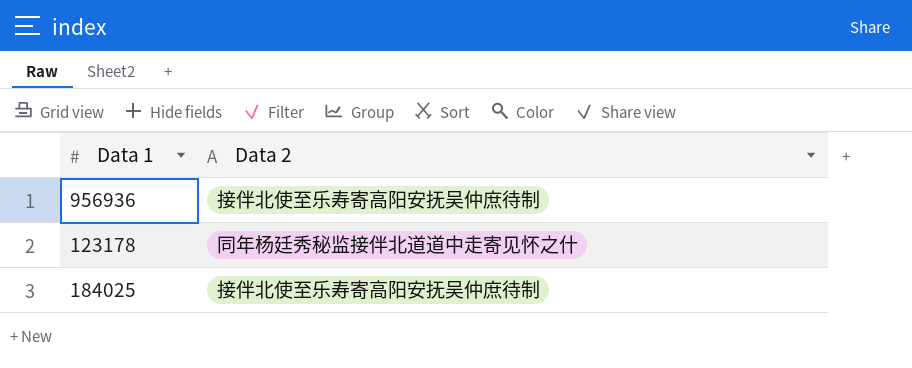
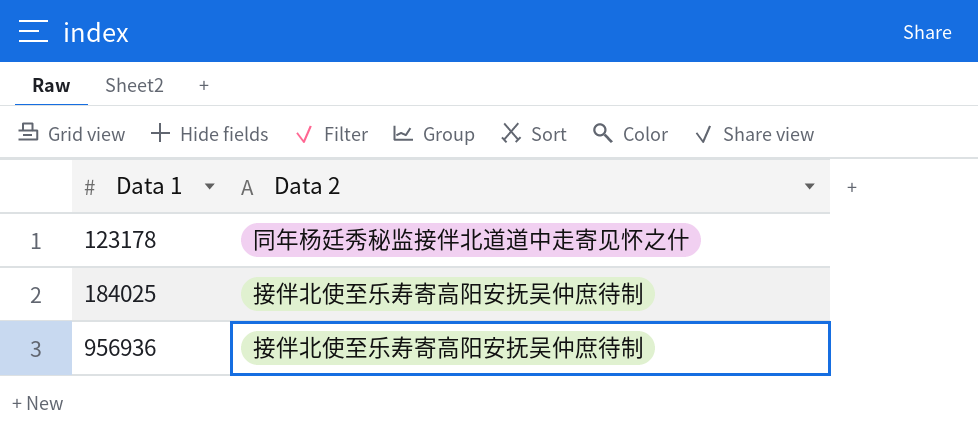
row order: none -> Data 1 ascending

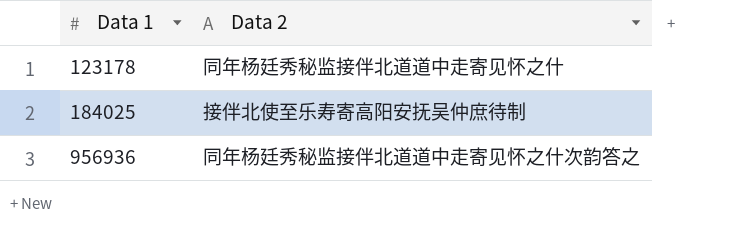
956936 | Data 2: 接伴北使至乐寿寄高阳安抚吴仲庶待制 -> 同年杨廷秀秘监接伴北道道中走寄见怀之什次韵答之

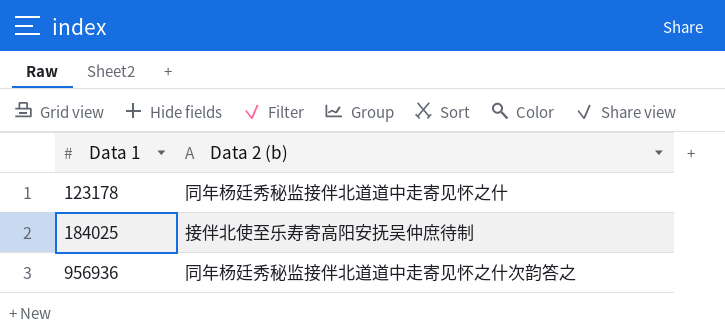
column name: Data 2 -> Data 2 (b)

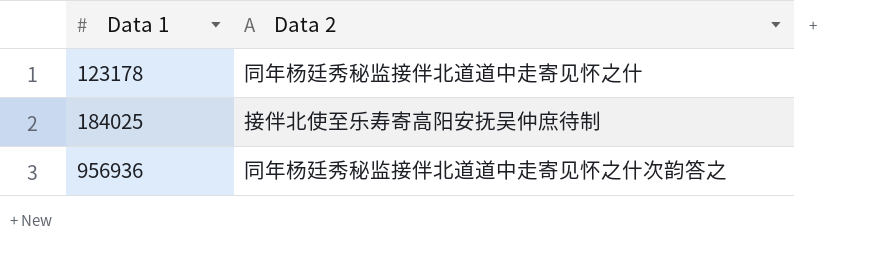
column name: Data 2 (b) -> Data 2

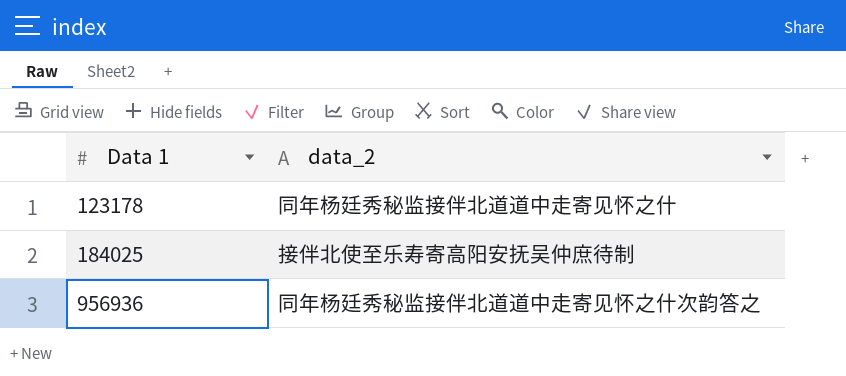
column name: Data 2 -> data_2

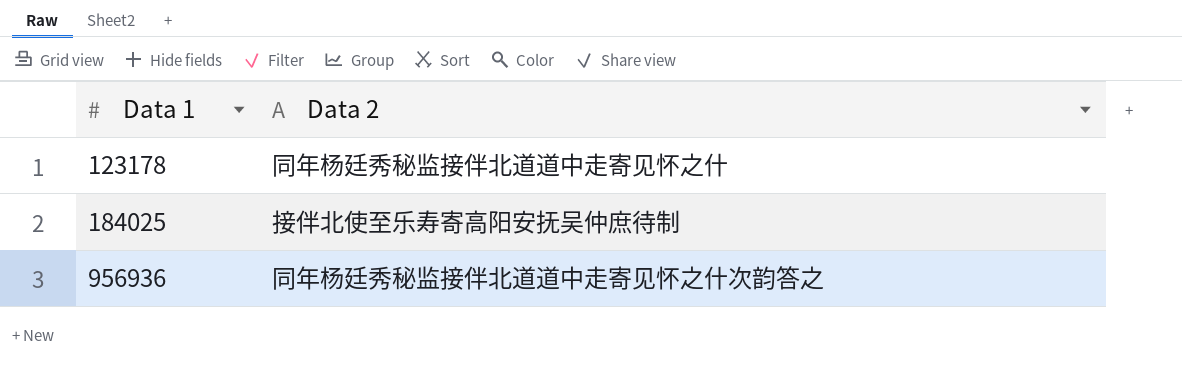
column name: data_2 -> Data 2

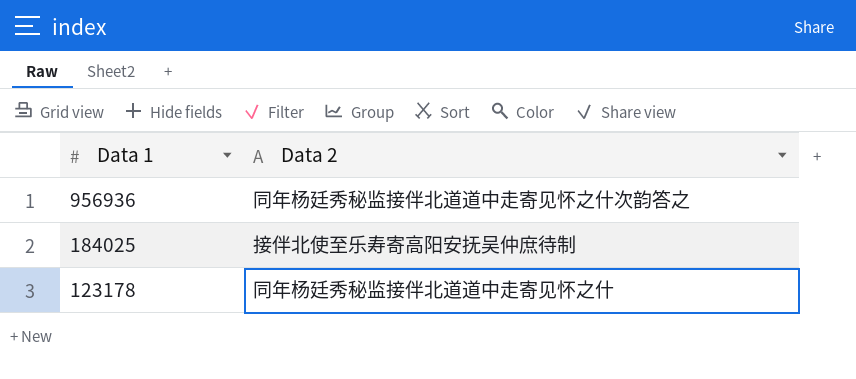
row order: Data 1 ascending -> Data 1 descending

